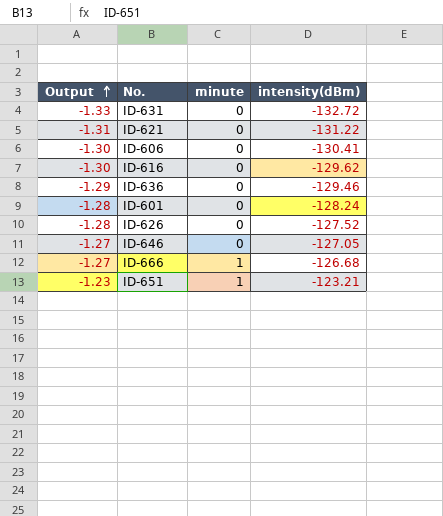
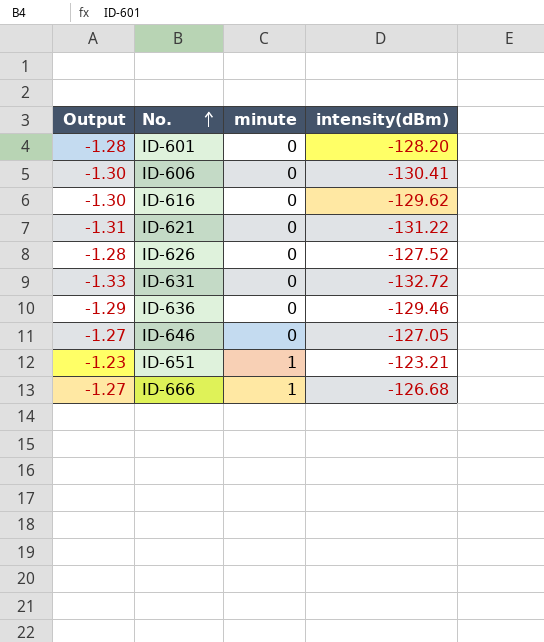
row order: Output ascending -> No. ascending
ID-601 | intensity(dBm): -128.24 -> -128.20

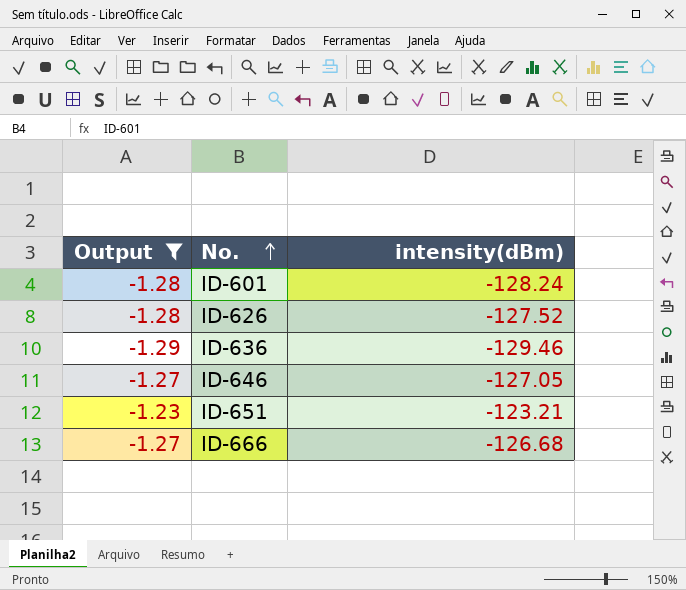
filter: none -> Output >= -1.29
column minute | position: 3 -> none
ID-601 | intensity(dBm): -128.20 -> -128.24

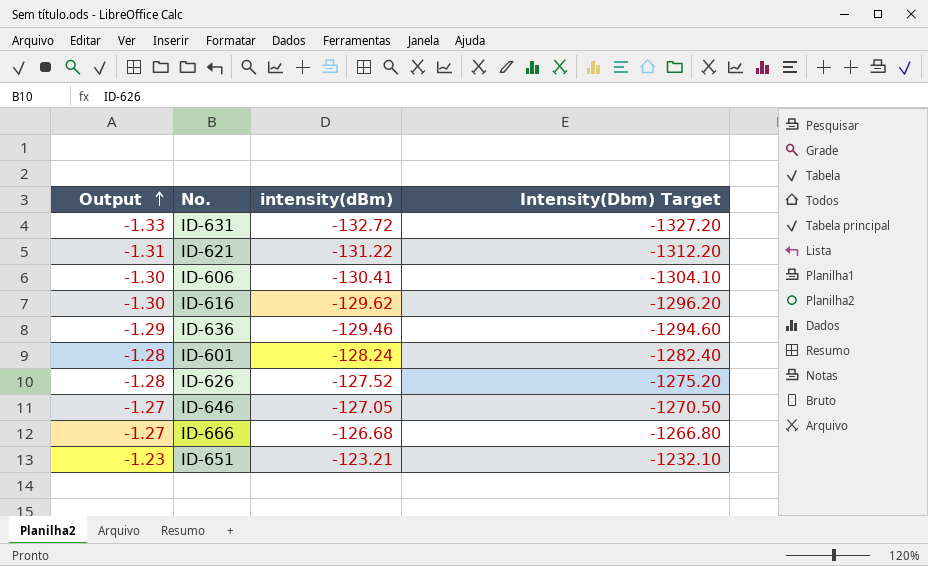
filter: Output >= -1.29 -> none
row order: No. ascending -> Output ascending
column Intensity(Dbm) Target | formula: none -> [intensity(dBm)] * 10

